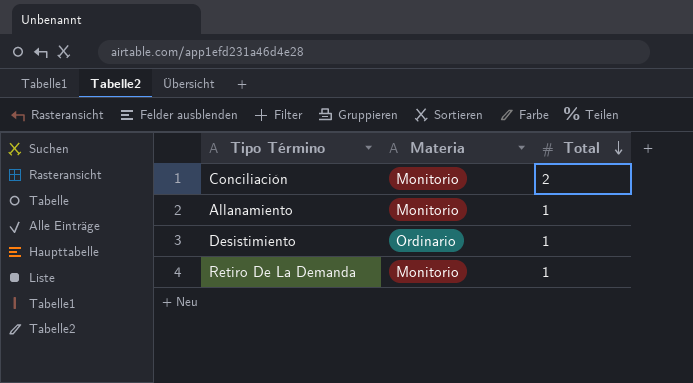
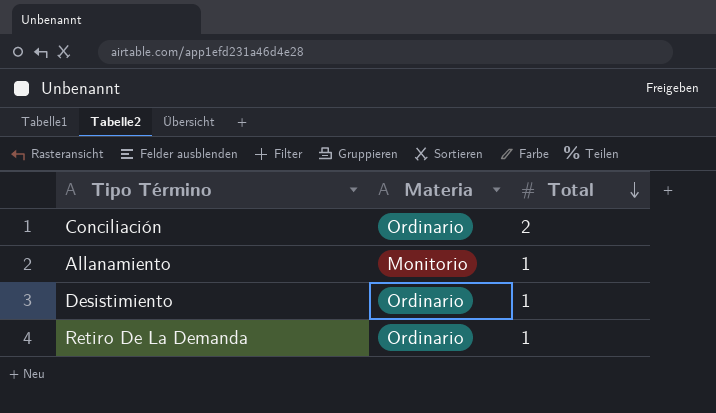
Conciliación | Materia: Monitorio -> Ordinario
Retiro De La Demanda | Materia: Monitorio -> Ordinario

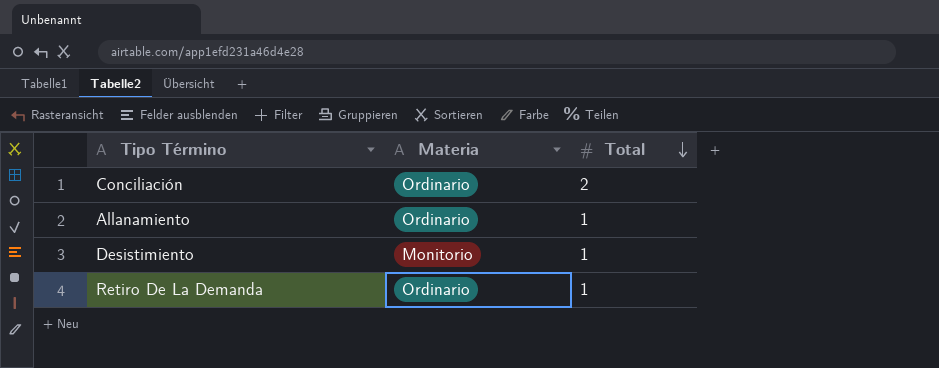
Allanamiento | Materia: Monitorio -> Ordinario
Desistimiento | Materia: Ordinario -> Monitorio

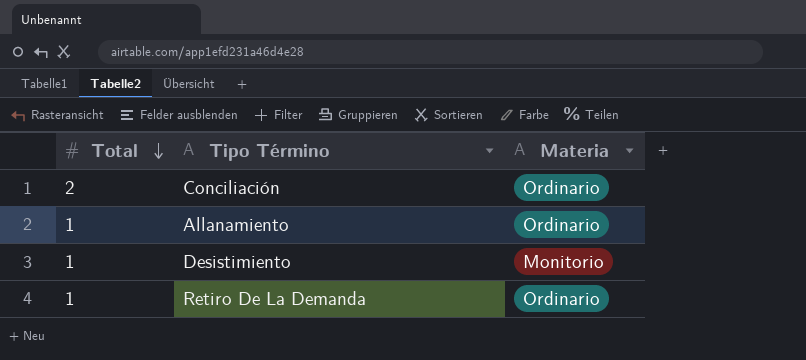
column Total | position: 3 -> 1

